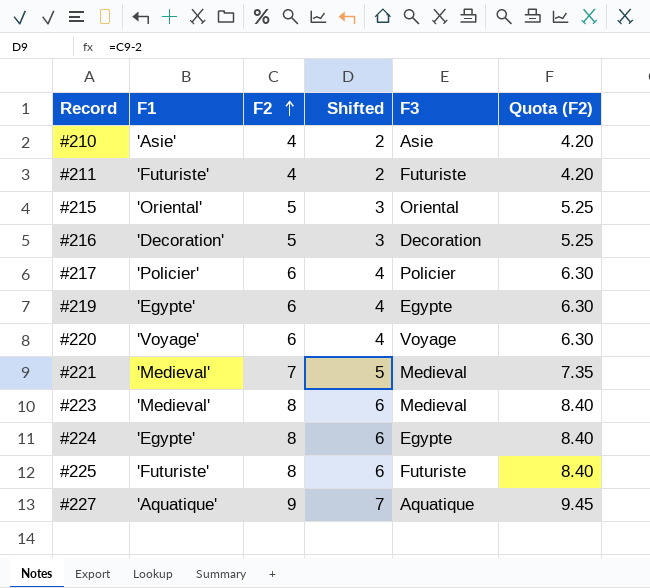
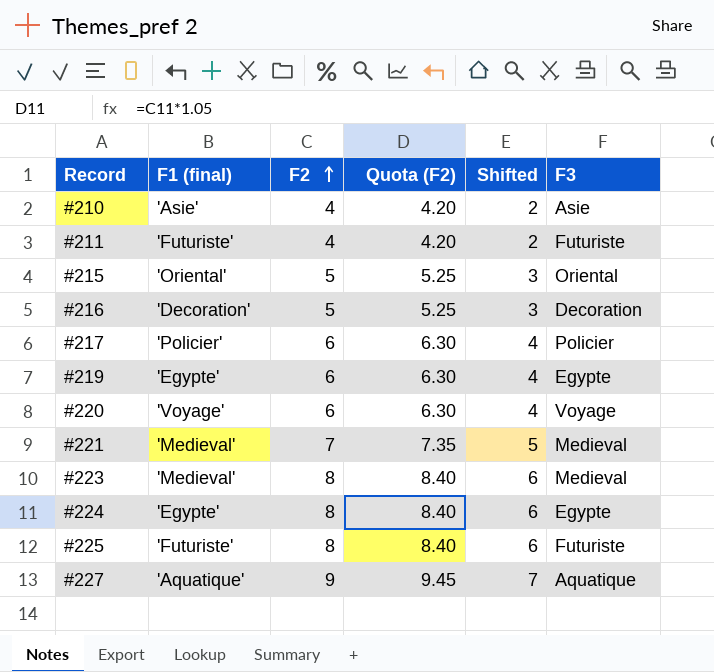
column name: F1 -> F1 (final)
column Quota (F2) | position: 6 -> 4

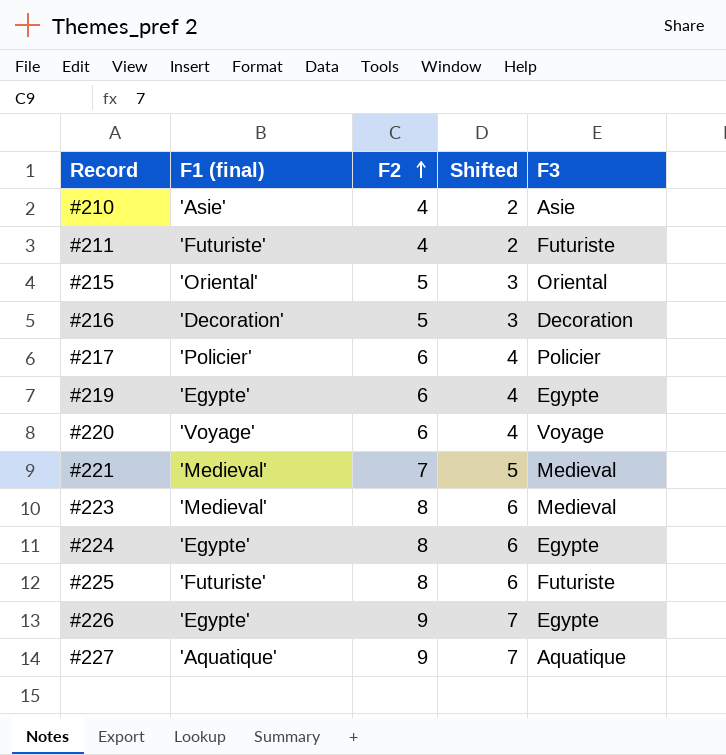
column Quota (F2) | formula: [F2] * 1.05 -> none
row #226: none -> 'Egypte' | 9 | 7 | Egypte

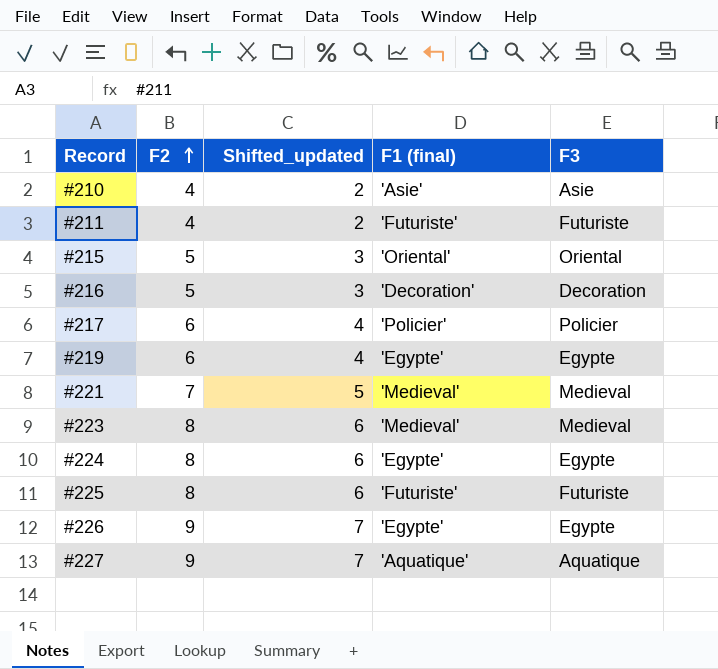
column name: Shifted -> Shifted_updated
column F1 (final) | position: 2 -> 4
row #220: 'Voyage' | 6 | 4 | Voyage -> none

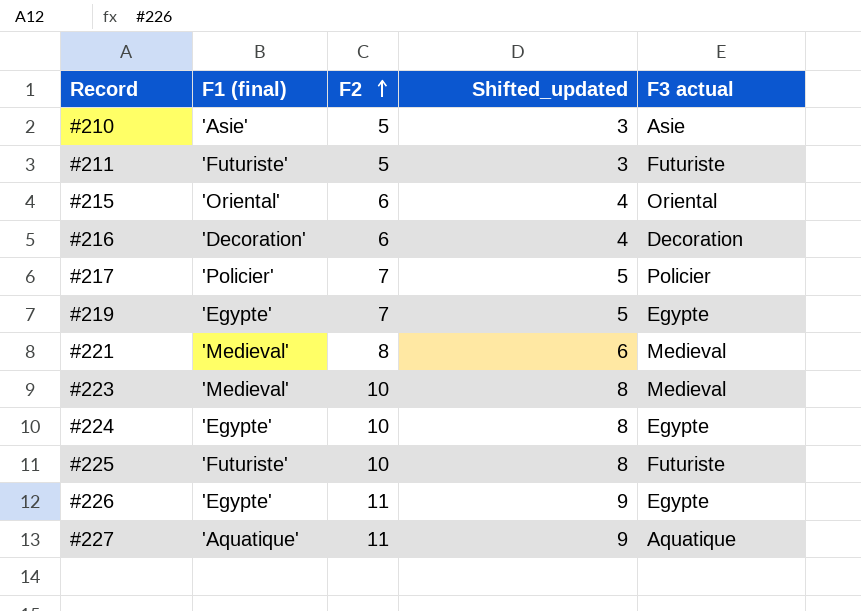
column F1 (final) | position: 4 -> 2
column name: F3 -> F3 actual
#210 | F2: 4 -> 5
#210 | Shifted_updated: 2 -> 3
#211 | F2: 4 -> 5
#211 | Shifted_updated: 2 -> 3
#215 | F2: 5 -> 6
#215 | Shifted_updated: 3 -> 4
#216 | F2: 5 -> 6
#216 | Shifted_updated: 3 -> 4
#217 | F2: 6 -> 7
#217 | Shifted_updated: 4 -> 5
#219 | F2: 6 -> 7
#219 | Shifted_updated: 4 -> 5
#221 | F2: 7 -> 8
#221 | Shifted_updated: 5 -> 6
#223 | F2: 8 -> 10
#223 | Shifted_updated: 6 -> 8
#224 | F2: 8 -> 10
#224 | Shifted_updated: 6 -> 8
#225 | F2: 8 -> 10
#225 | Shifted_updated: 6 -> 8
#226 | F2: 9 -> 11
#226 | Shifted_updated: 7 -> 9
#227 | F2: 9 -> 11
#227 | Shifted_updated: 7 -> 9

